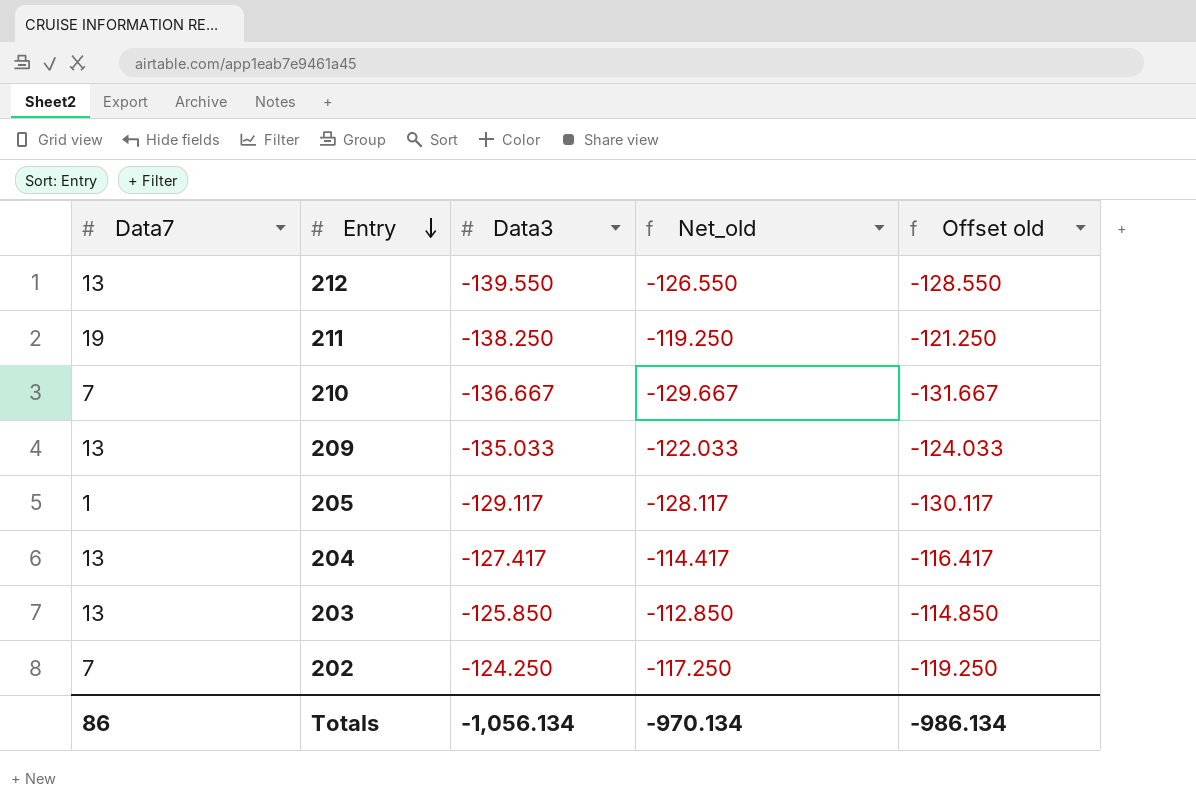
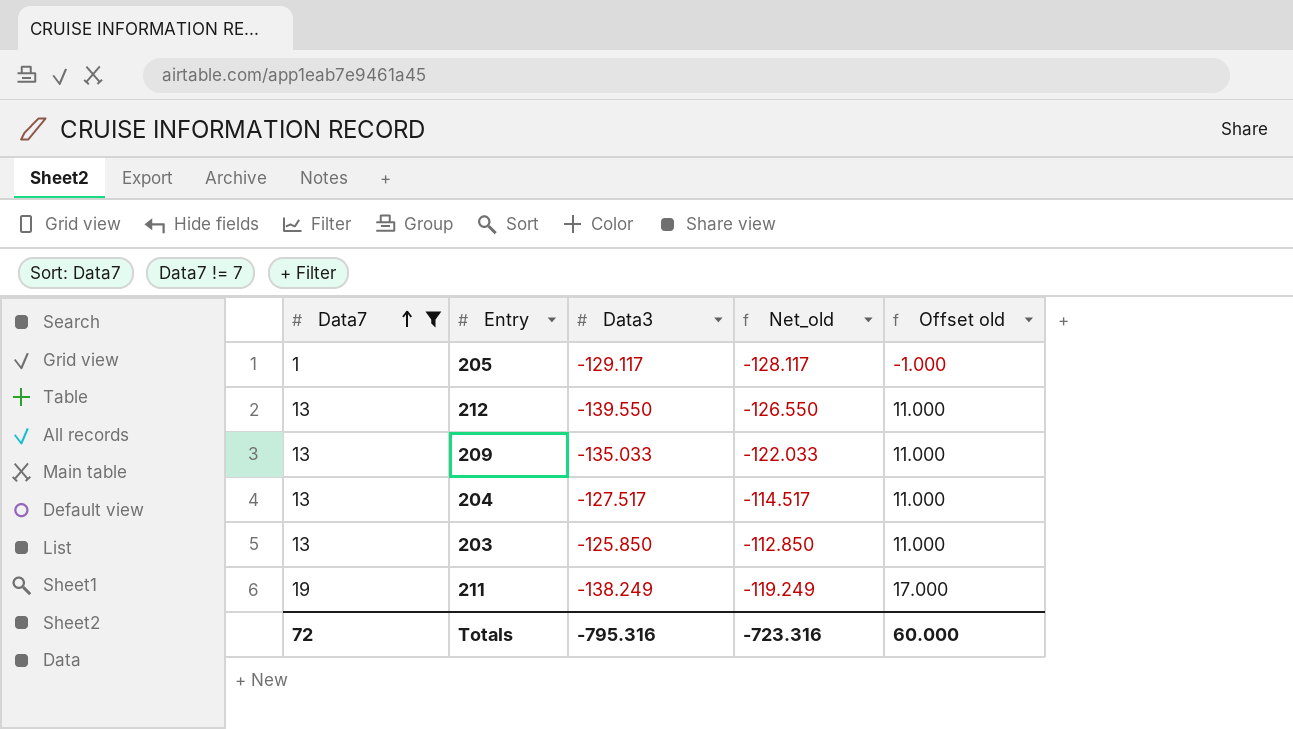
filter: none -> Data7 != 7
row order: Entry descending -> Data7 ascending
column Offset old | formula: [Net_old] - 2 -> [Data7] - 2
204 | Data3: -127.417 -> -127.517
204 | Net_old: -114.417 -> -114.517
211 | Data3: -138.250 -> -138.249
211 | Net_old: -119.250 -> -119.249
Totals | Data7: 86 -> 72
Totals | Data3: -1,056.134 -> -795.316
Totals | Net_old: -970.134 -> -723.316
Totals | Offset old: -986.134 -> 60.000

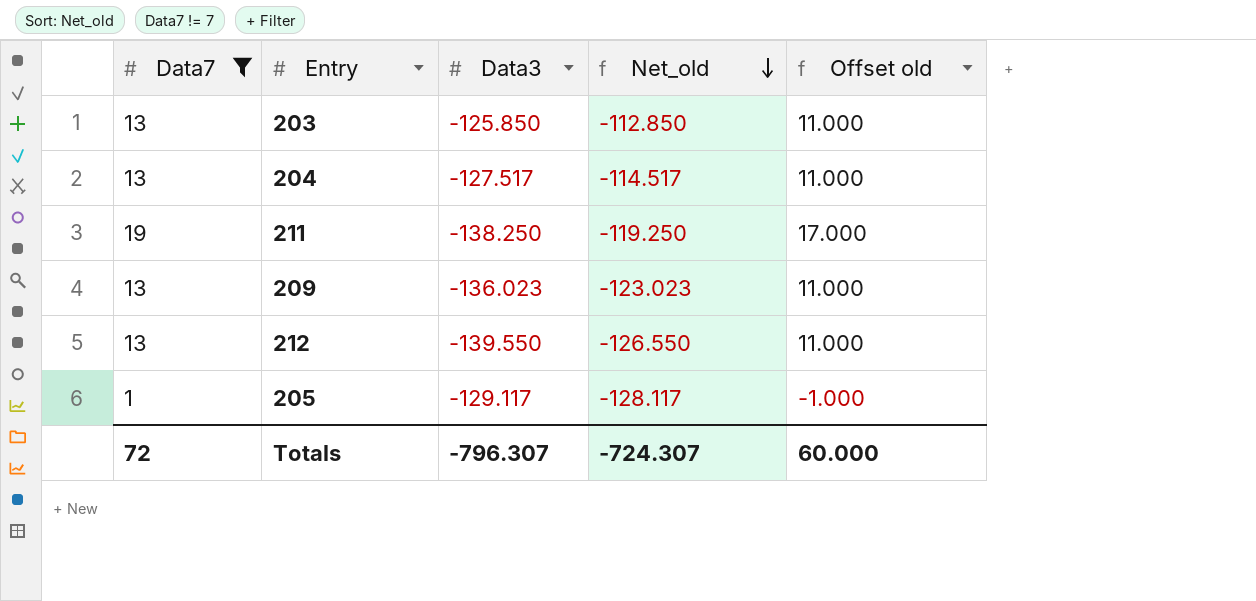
row order: Data7 ascending -> Net_old descending
211 | Data3: -138.249 -> -138.250
211 | Net_old: -119.249 -> -119.250
209 | Data3: -135.033 -> -136.023
209 | Net_old: -122.033 -> -123.023
Totals | Data3: -795.316 -> -796.307
Totals | Net_old: -723.316 -> -724.307

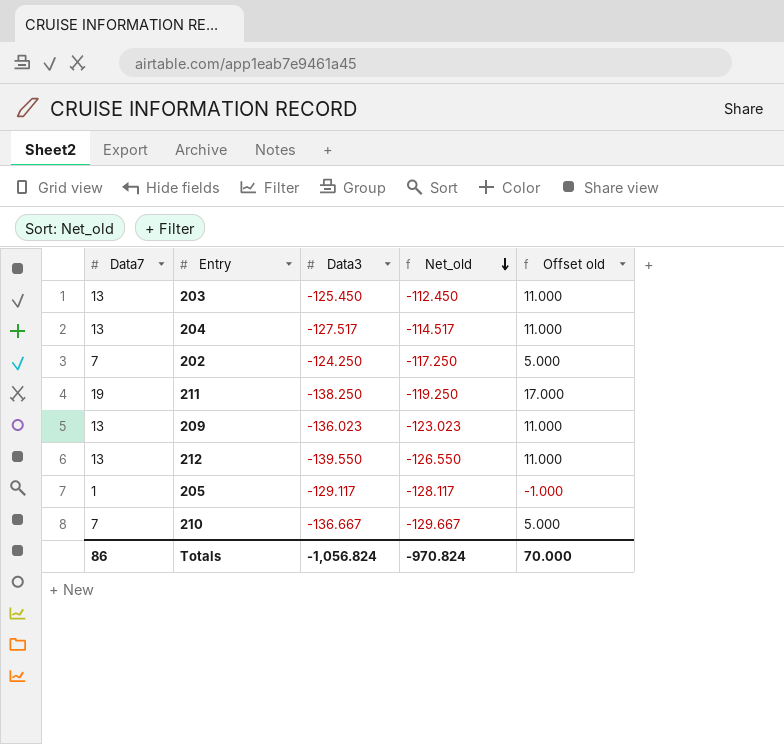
filter: Data7 != 7 -> none
203 | Data3: -125.850 -> -125.450
203 | Net_old: -112.850 -> -112.450
Totals | Data7: 72 -> 86
Totals | Data3: -796.307 -> -1,056.824
Totals | Net_old: -724.307 -> -970.824
Totals | Offset old: 60.000 -> 70.000

